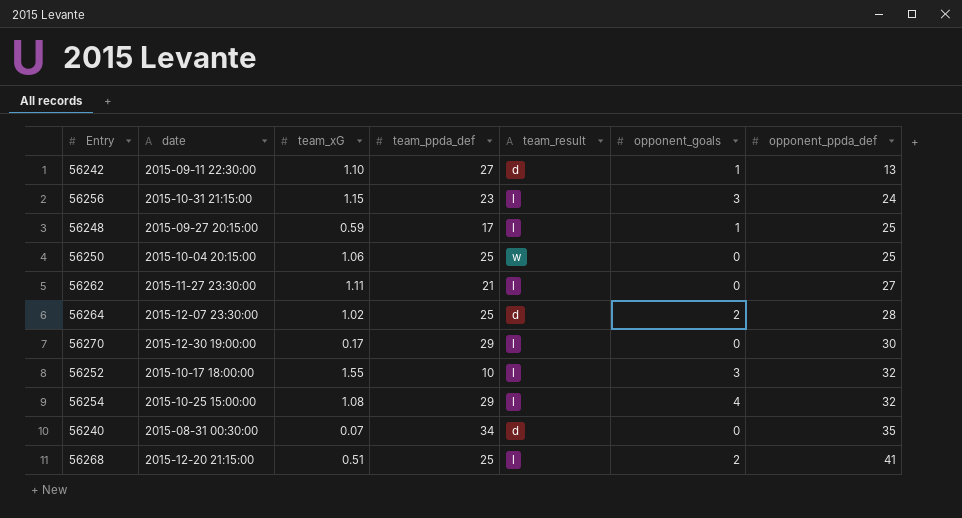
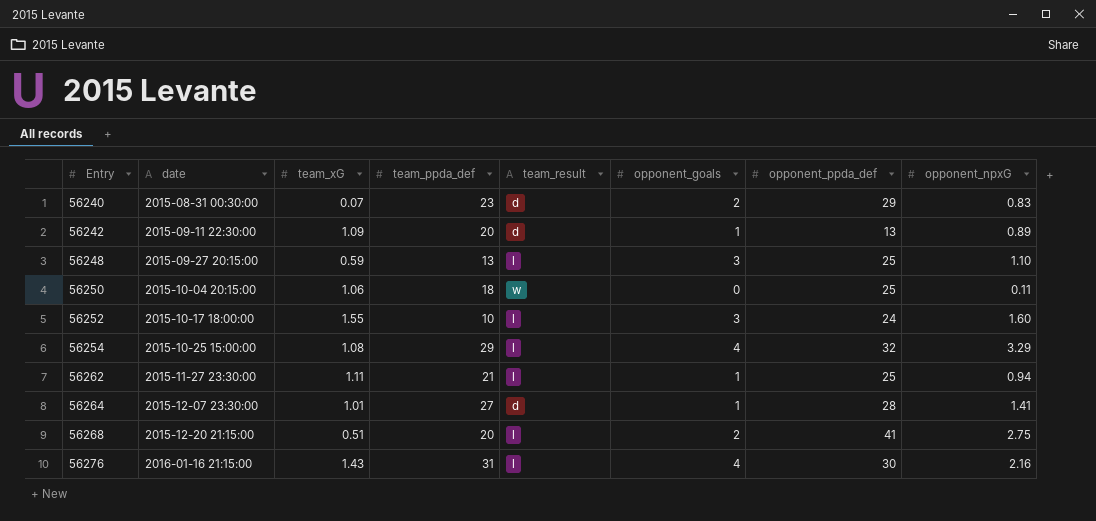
row order: opponent_ppda_def ascending -> Entry ascending
column opponent_npxG | position: none -> 8
row 56256: 2015-10-31 21:15:00 | 1.15 | 23 | l | 3 | 24 -> none
row 56270: 2015-12-30 19:00:00 | 0.17 | 29 | l | 0 | 30 -> none
56240 | team_ppda_def: 34 -> 23
56240 | opponent_goals: 0 -> 2
56240 | opponent_ppda_def: 35 -> 29
56242 | team_xG: 1.10 -> 1.09
56242 | team_ppda_def: 27 -> 20
56248 | team_ppda_def: 17 -> 13
56248 | opponent_goals: 1 -> 3
56250 | team_ppda_def: 25 -> 18
56252 | opponent_ppda_def: 32 -> 24
56262 | opponent_goals: 0 -> 1
56262 | opponent_ppda_def: 27 -> 25
56264 | team_xG: 1.02 -> 1.01
56264 | team_ppda_def: 25 -> 27
56264 | opponent_goals: 2 -> 1
56268 | team_ppda_def: 25 -> 20
row 56276: none -> 2016-01-16 21:15:00 | 1.43 | 31 | l | 4 | 30 | 2.16

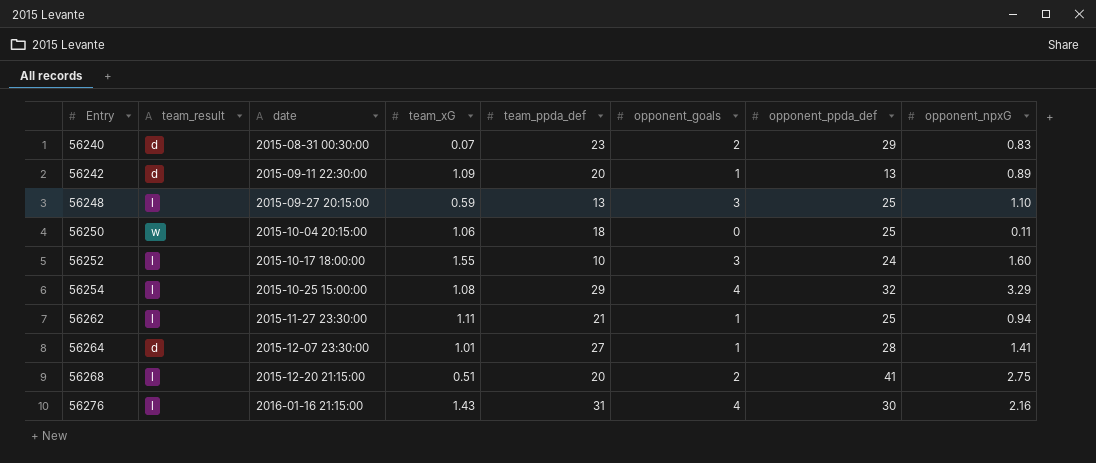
column team_result | position: 5 -> 2

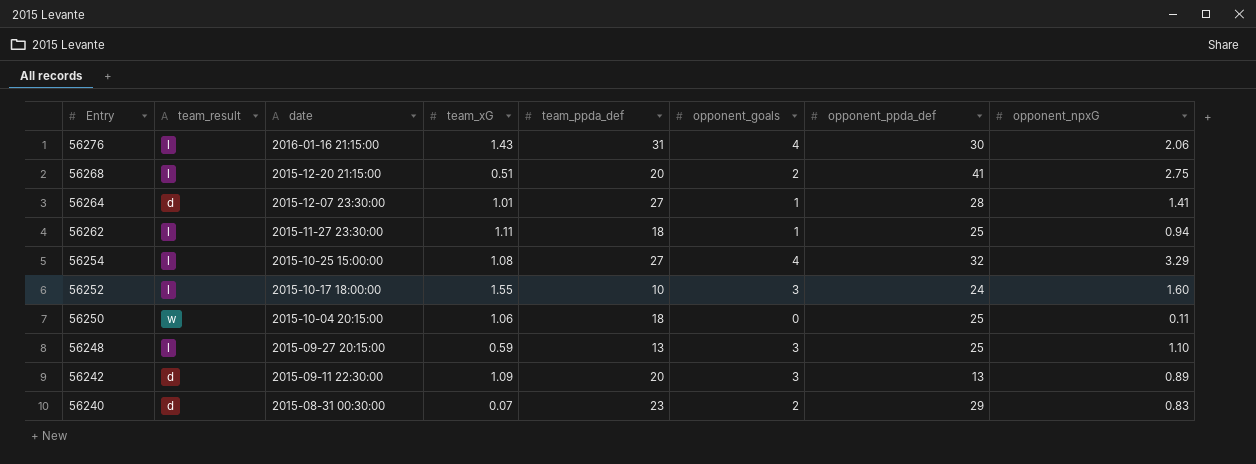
row order: Entry ascending -> Entry descending
56276 | opponent_npxG: 2.16 -> 2.06
56262 | team_ppda_def: 21 -> 18
56254 | team_ppda_def: 29 -> 27
56242 | opponent_goals: 1 -> 3

